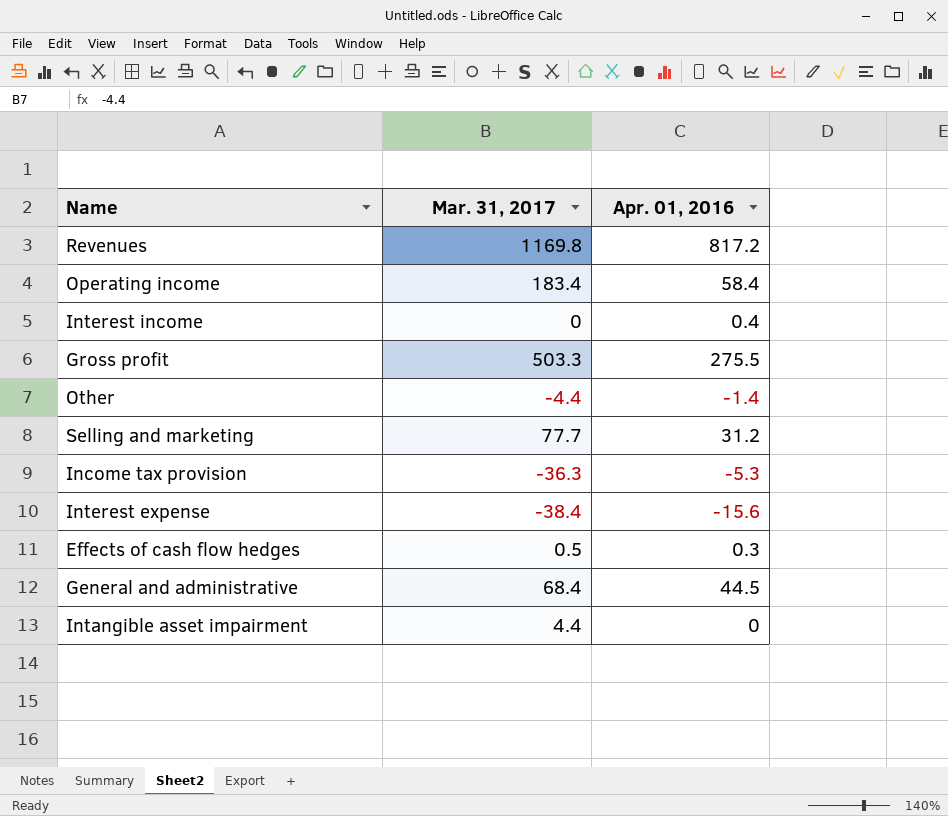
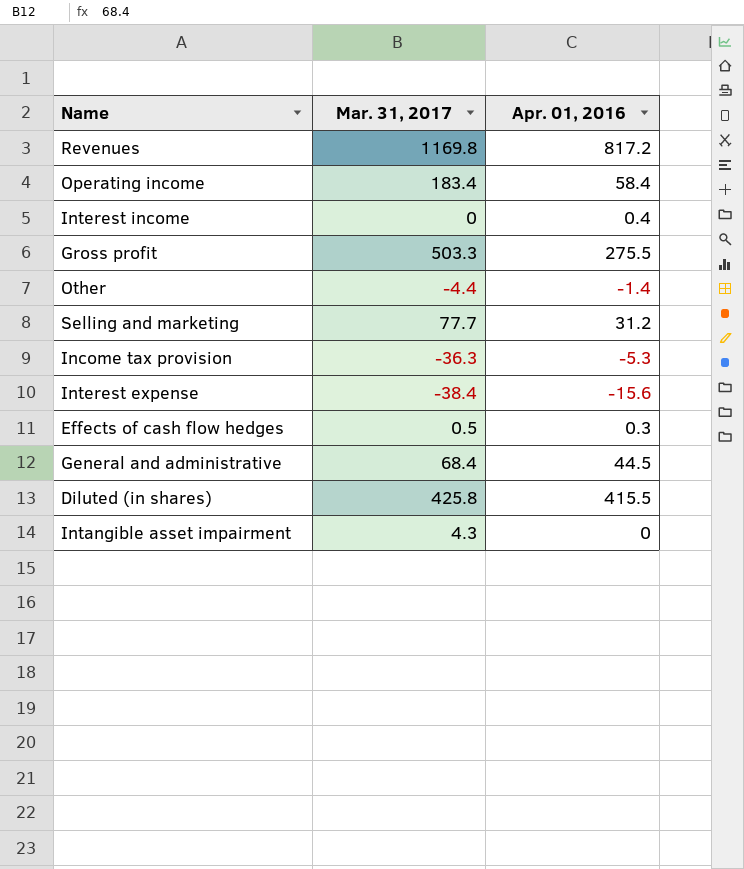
row Diluted (in shares): none -> 425.8 | 415.5
Intangible asset impairment | Mar. 31, 2017: 4.4 -> 4.3

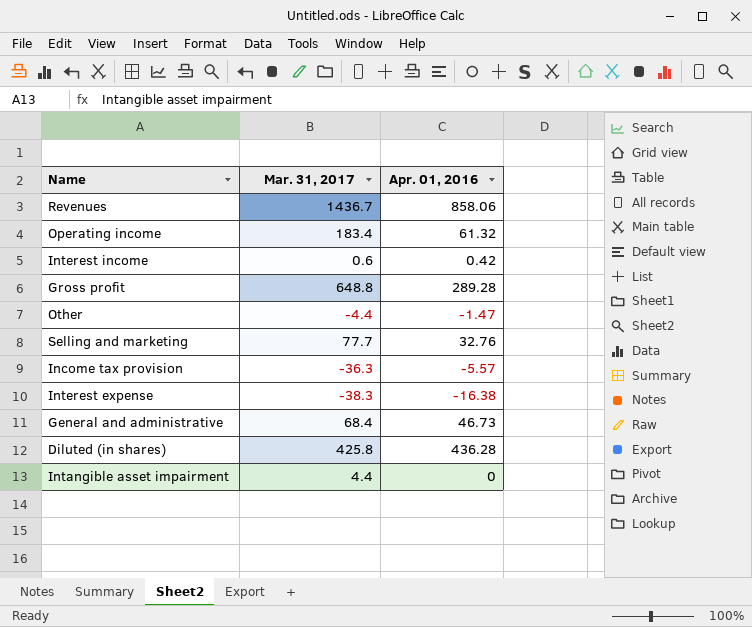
row Effects of cash flow hedges: 0.5 | 0.3 -> none
Revenues | Mar. 31, 2017: 1169.8 -> 1436.7
Revenues | Apr. 01, 2016: 817.2 -> 858.06
Operating income | Apr. 01, 2016: 58.4 -> 61.32
Interest income | Mar. 31, 2017: 0 -> 0.6
Interest income | Apr. 01, 2016: 0.4 -> 0.42
Gross profit | Mar. 31, 2017: 503.3 -> 648.8
Gross profit | Apr. 01, 2016: 275.5 -> 289.28
Other | Apr. 01, 2016: -1.4 -> -1.47
Selling and marketing | Apr. 01, 2016: 31.2 -> 32.76
Income tax provision | Apr. 01, 2016: -5.3 -> -5.57
Interest expense | Mar. 31, 2017: -38.4 -> -38.3
Interest expense | Apr. 01, 2016: -15.6 -> -16.38
General and administrative | Apr. 01, 2016: 44.5 -> 46.73
Diluted (in shares) | Apr. 01, 2016: 415.5 -> 436.28
Intangible asset impairment | Mar. 31, 2017: 4.3 -> 4.4

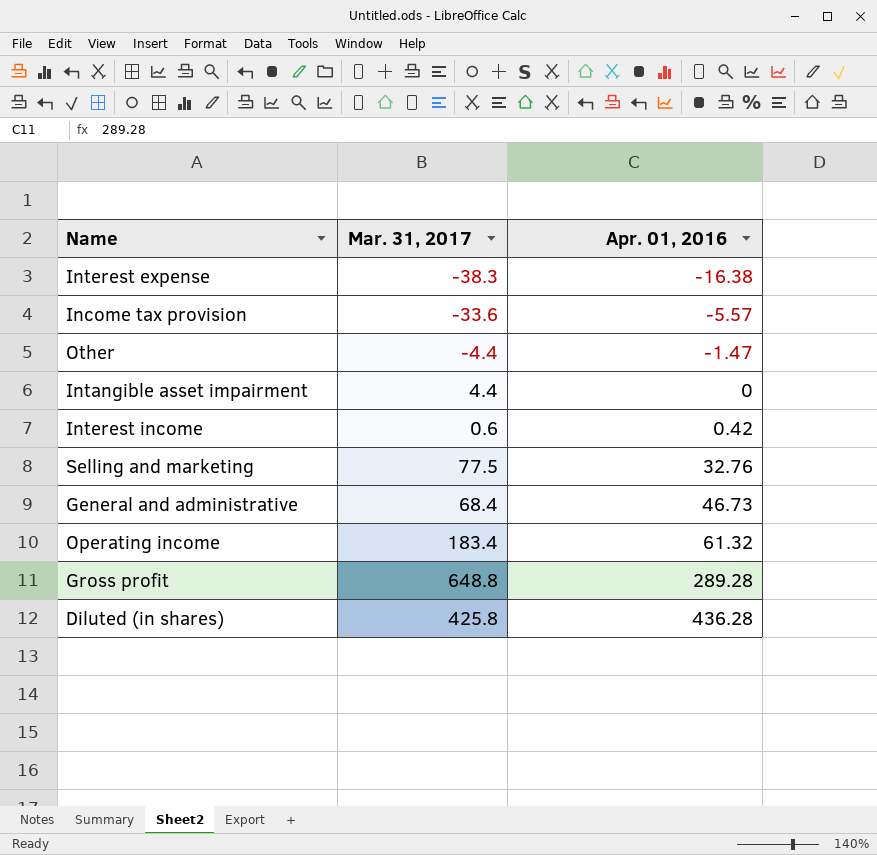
row order: none -> Apr. 01, 2016 ascending
row Revenues: 1436.7 | 858.06 -> none
Income tax provision | Mar. 31, 2017: -36.3 -> -33.6
Selling and marketing | Mar. 31, 2017: 77.7 -> 77.5

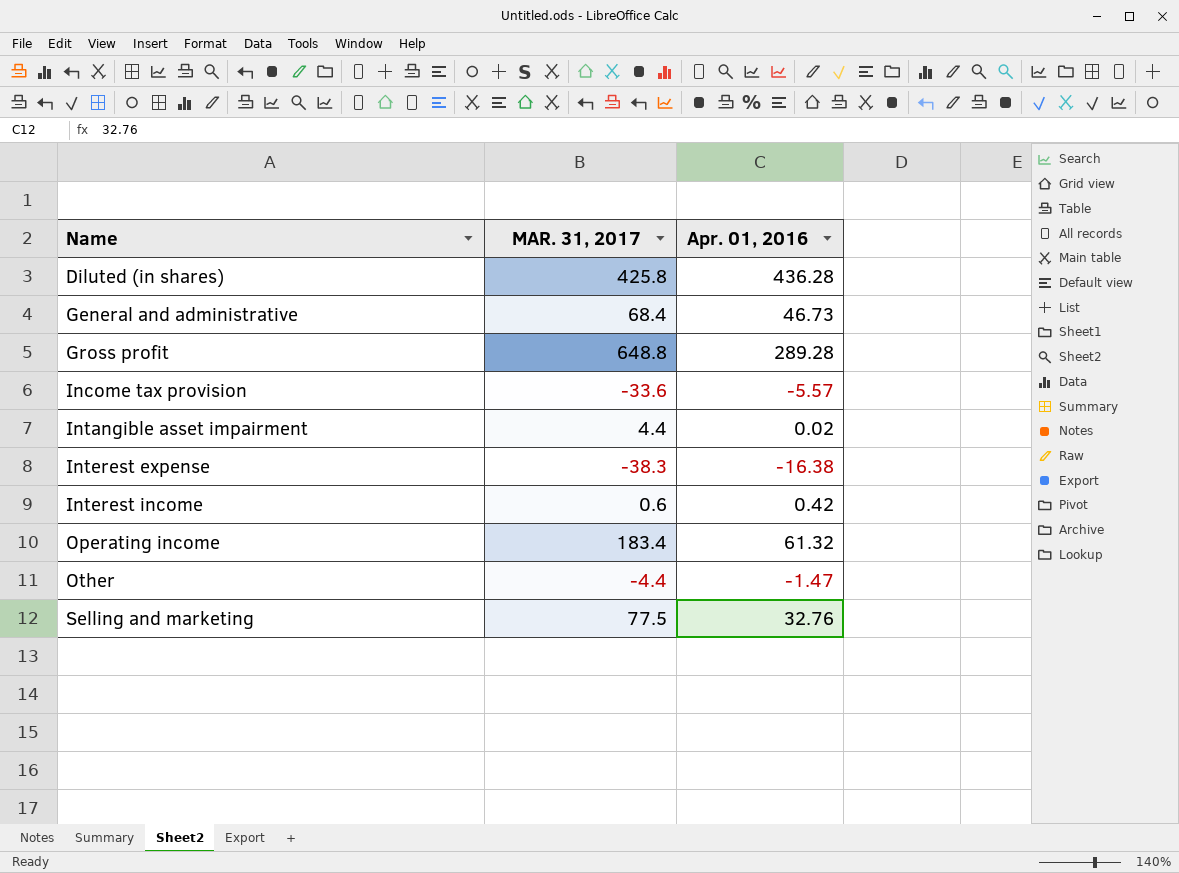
row order: Apr. 01, 2016 ascending -> Name ascending
column name: Mar. 31, 2017 -> MAR. 31, 2017
Intangible asset impairment | Apr. 01, 2016: 0 -> 0.02

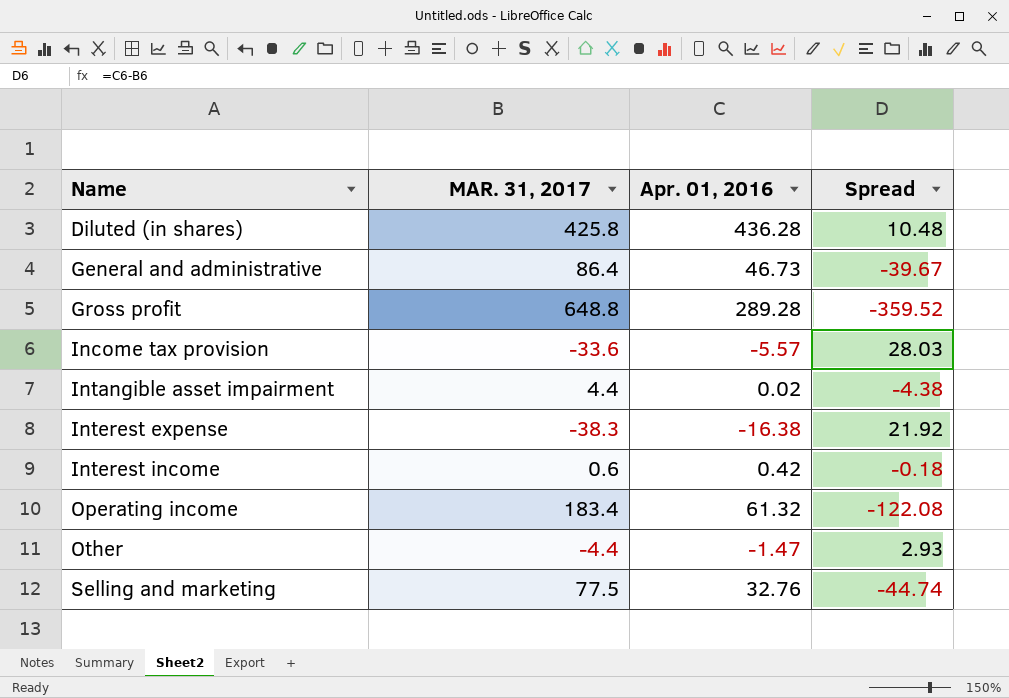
column Spread | formula: none -> [Apr. 01, 2016] - [MAR. 31, 2017]
General and administrative | MAR. 31, 2017: 68.4 -> 86.4

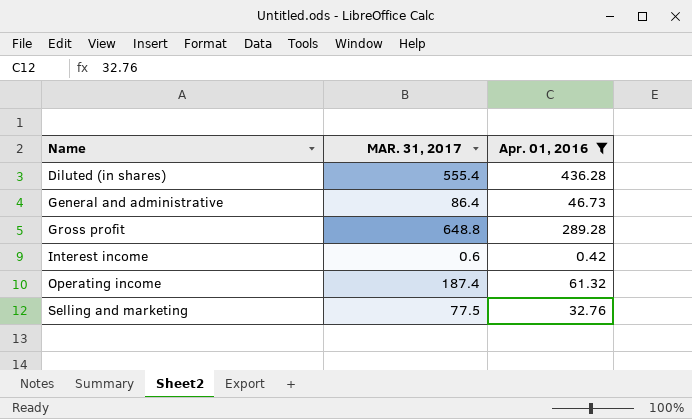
filter: none -> Apr. 01, 2016 >= 0.42
column Spread | formula: [Apr. 01, 2016] - [MAR. 31, 2017] -> none
Diluted (in shares) | MAR. 31, 2017: 425.8 -> 555.4
Operating income | MAR. 31, 2017: 183.4 -> 187.4

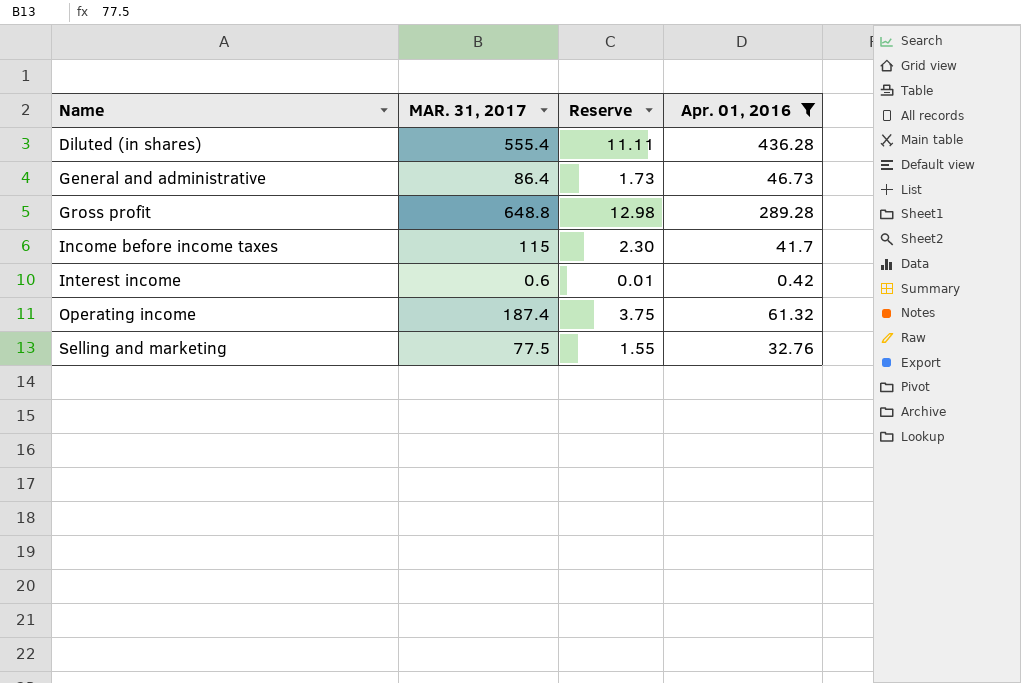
column Reserve | formula: none -> [MAR. 31, 2017] * 0.02
row Income before income taxes: none -> 115 | 2.30 | 41.7

